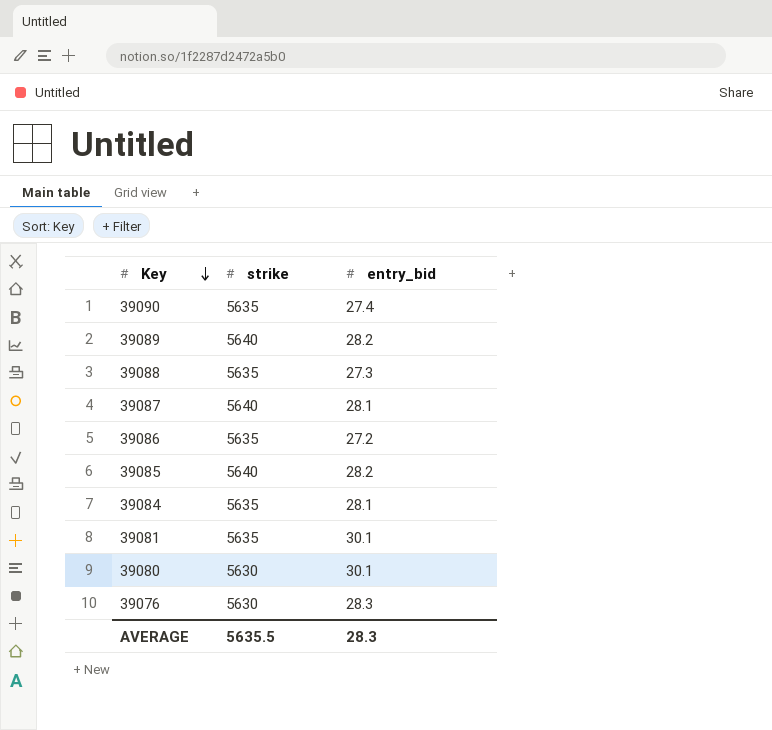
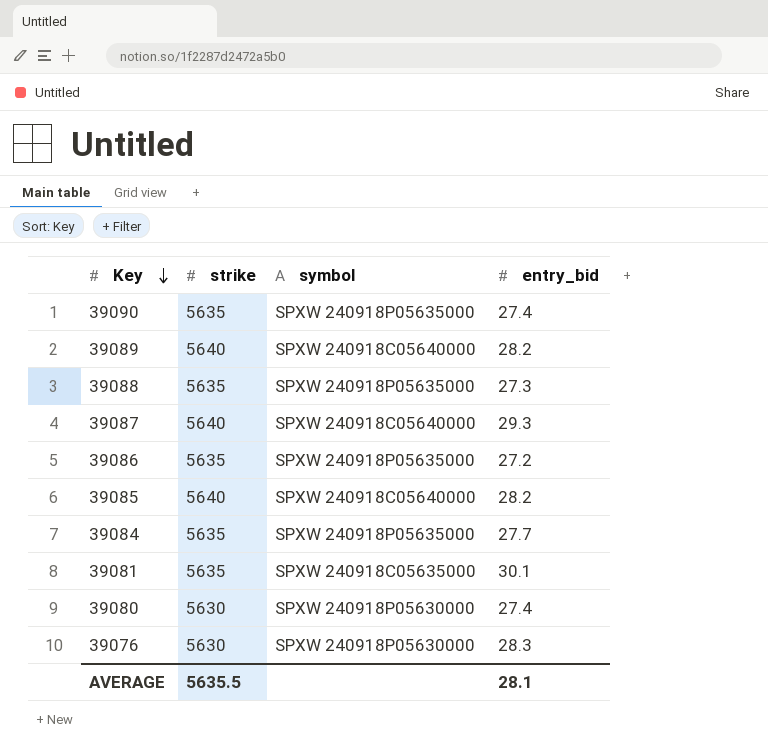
column symbol | position: none -> 3
39087 | entry_bid: 28.1 -> 29.3
39084 | entry_bid: 28.1 -> 27.7
39080 | entry_bid: 30.1 -> 27.4
AVERAGE | entry_bid: 28.3 -> 28.1

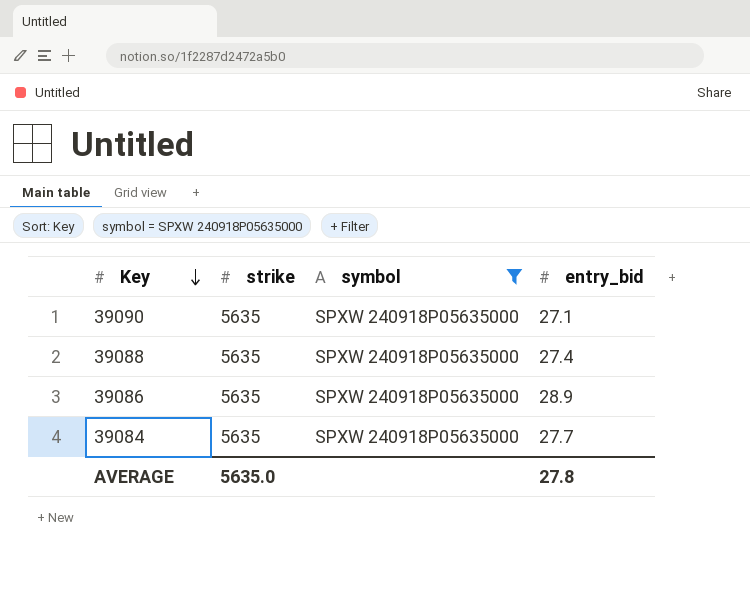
filter: none -> symbol = SPXW 240918P05635000
39090 | entry_bid: 27.4 -> 27.1
39088 | entry_bid: 27.3 -> 27.4
39086 | entry_bid: 27.2 -> 28.9
AVERAGE | strike: 5635.5 -> 5635.0
AVERAGE | entry_bid: 28.1 -> 27.8

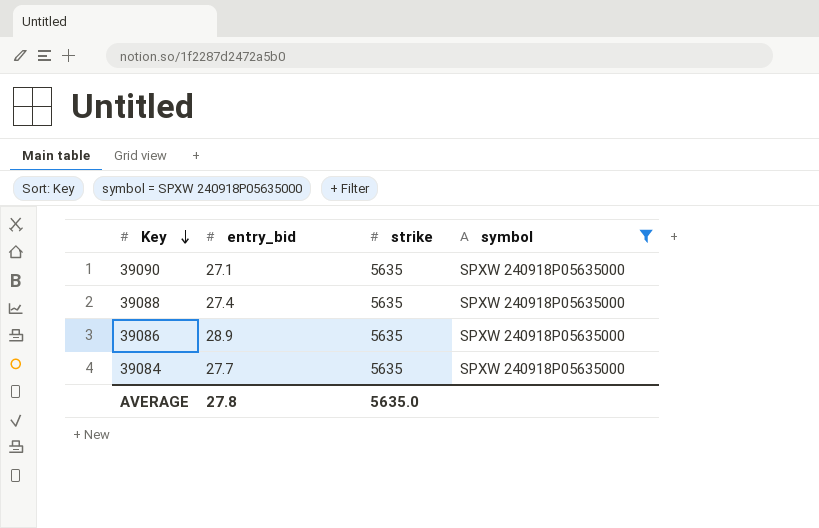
column entry_bid | position: 4 -> 2

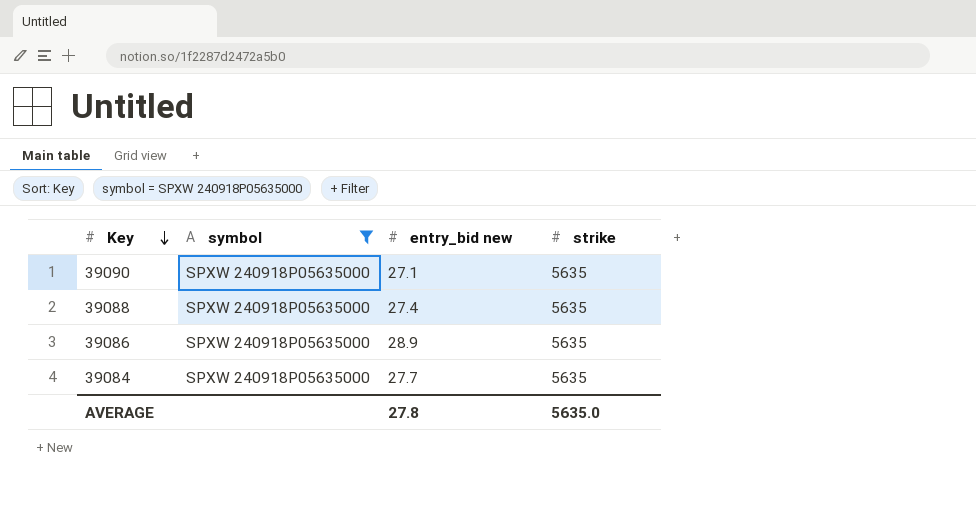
column symbol | position: 4 -> 2
column name: entry_bid -> entry_bid new

